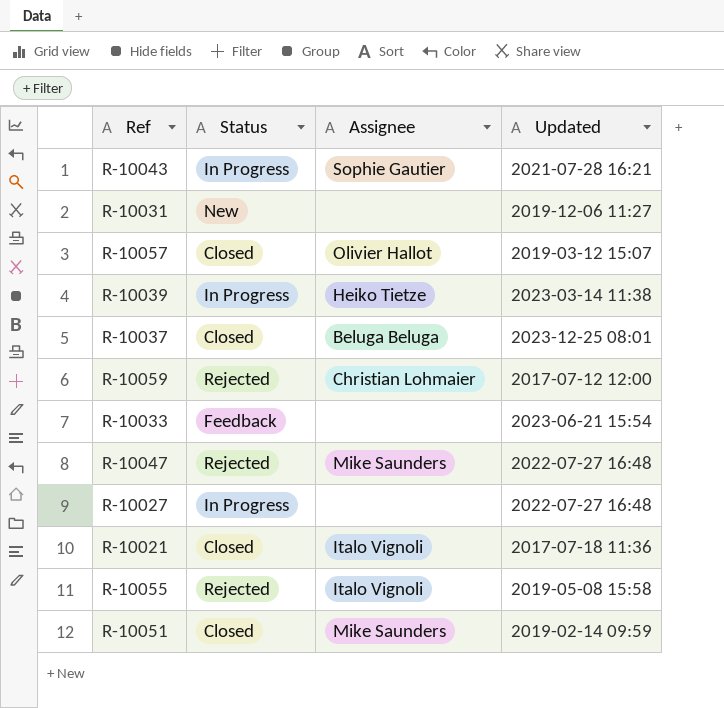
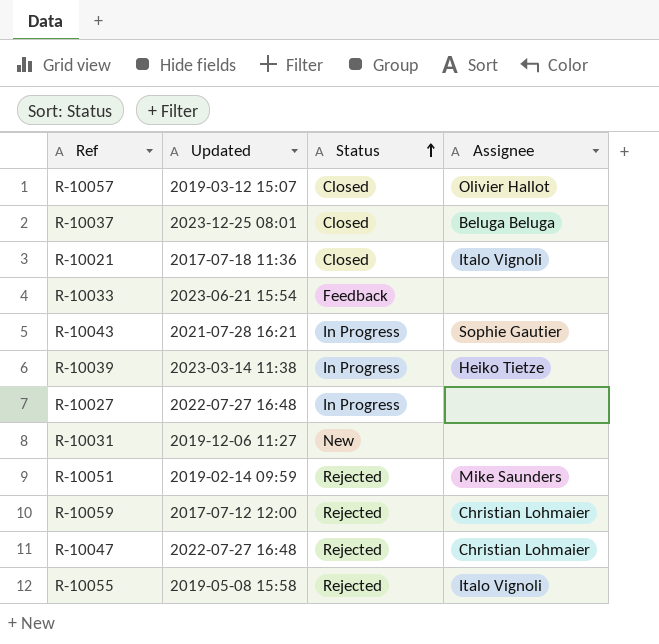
row order: none -> Status ascending
column Updated | position: 4 -> 2
R-10051 | Status: Closed -> Rejected
R-10047 | Assignee: Mike Saunders -> Christian Lohmaier

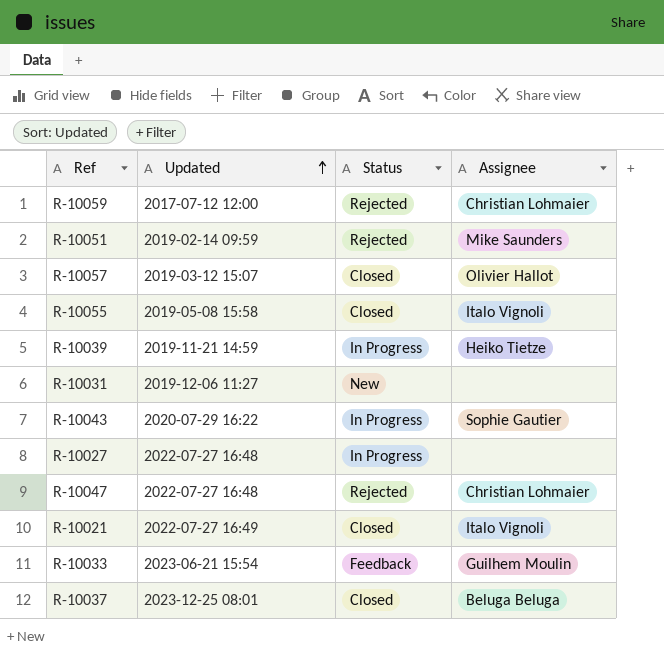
row order: Status ascending -> Updated ascending
R-10055 | Status: Rejected -> Closed
R-10039 | Updated: 2023-03-14 11:38 -> 2019-11-21 14:59
R-10043 | Updated: 2021-07-28 16:21 -> 2020-07-29 16:22
R-10021 | Updated: 2017-07-18 11:36 -> 2022-07-27 16:49
R-10033 | Assignee: none -> Guilhem Moulin

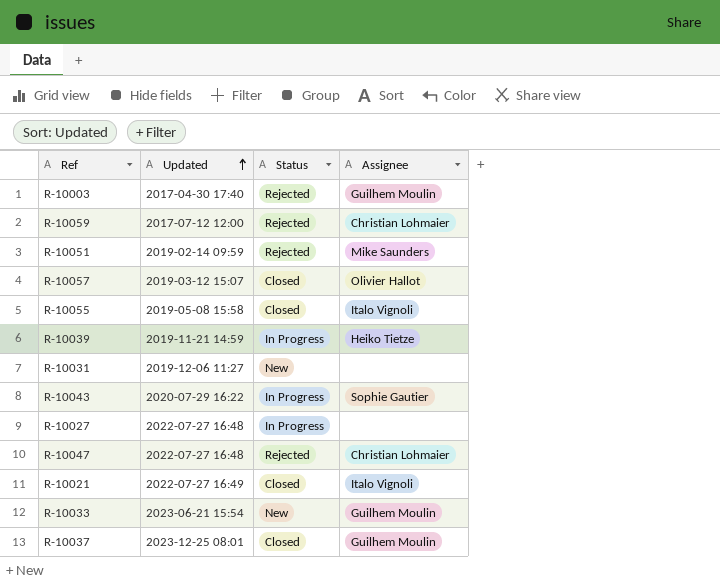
row R-10003: none -> 2017-04-30 17:40 | Rejected | Guilhem Moulin
R-10033 | Status: Feedback -> New
R-10037 | Assignee: Beluga Beluga -> Guilhem Moulin

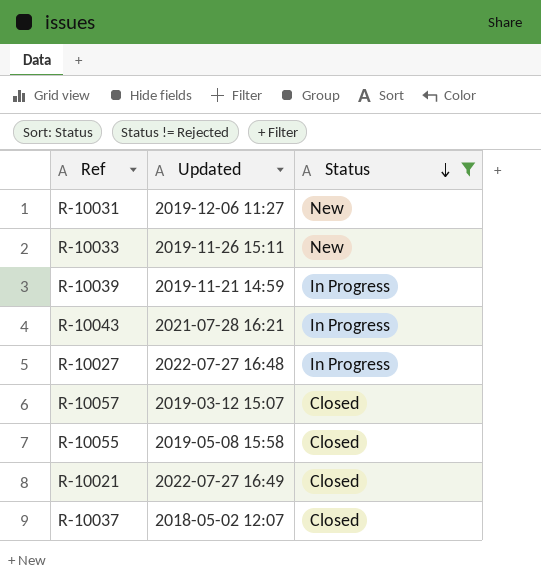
filter: none -> Status != Rejected
row order: Updated ascending -> Status descending
column Assignee | position: 4 -> none
R-10033 | Updated: 2023-06-21 15:54 -> 2019-11-26 15:11
R-10043 | Updated: 2020-07-29 16:22 -> 2021-07-28 16:21
R-10037 | Updated: 2023-12-25 08:01 -> 2018-05-02 12:07

